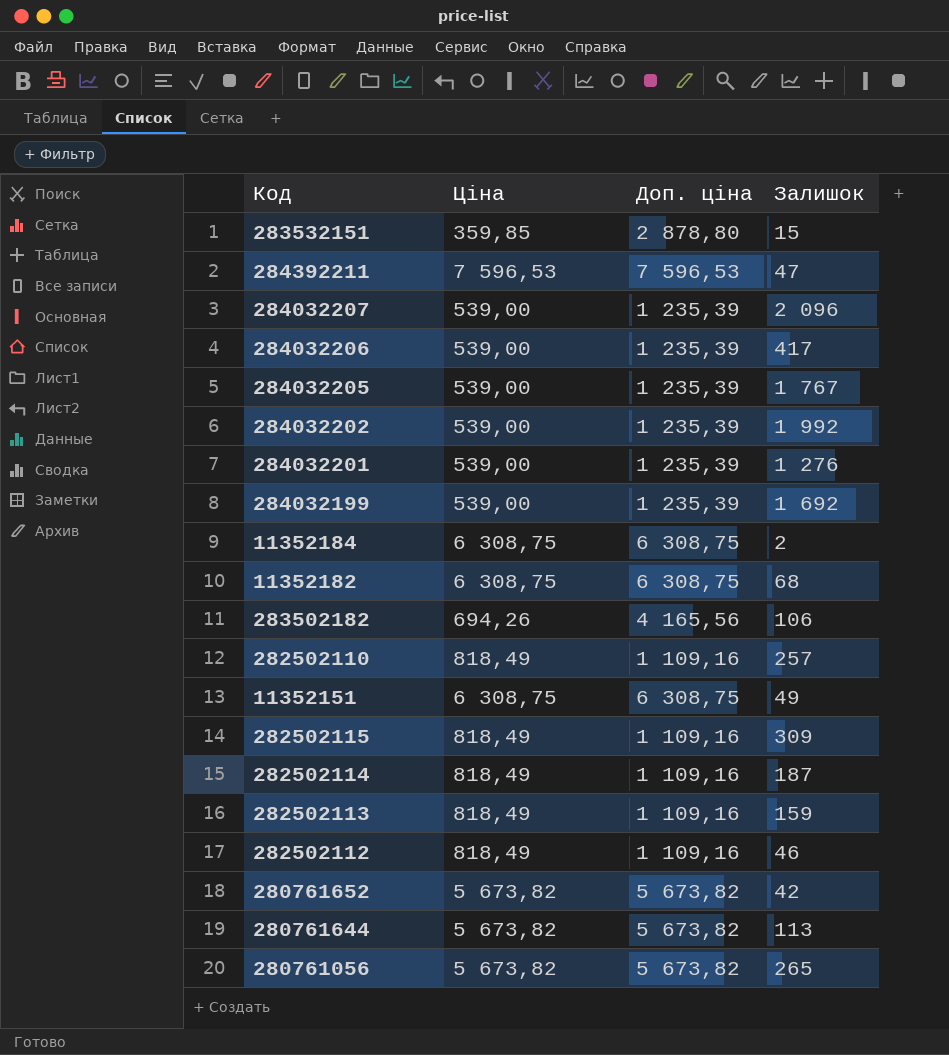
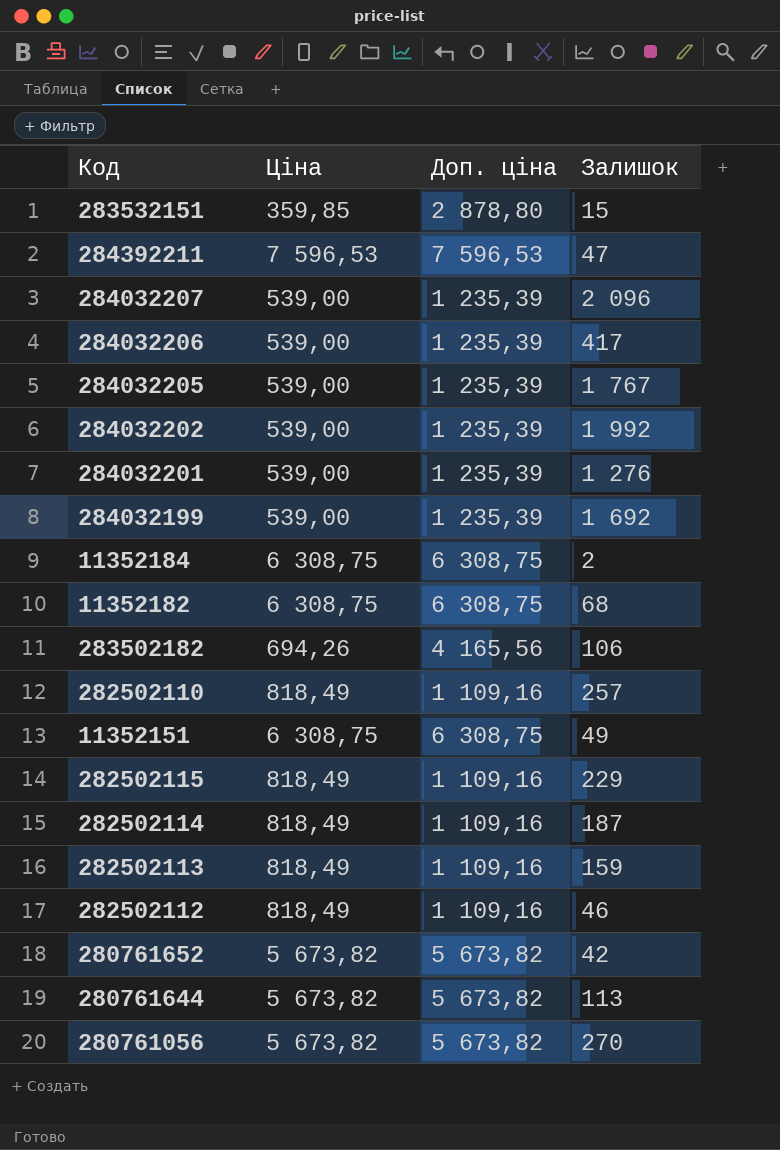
282502115 | Залишок: 309 -> 229
280761056 | Залишок: 265 -> 270

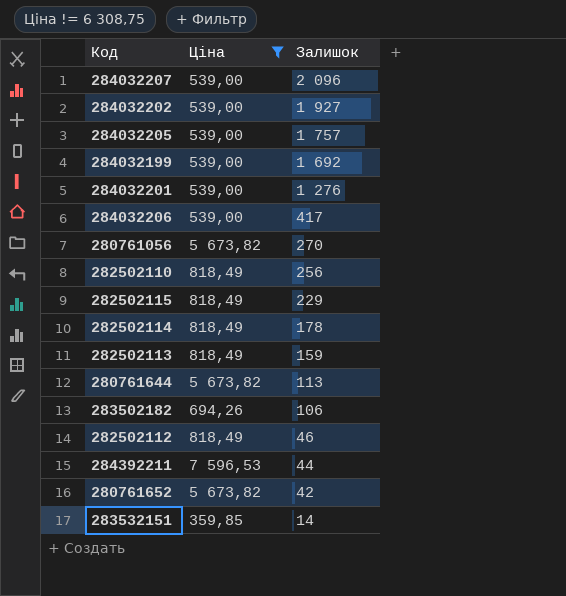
filter: none -> Ціна != 6 308,75
row order: none -> Залишок descending
column Доп. ціна | position: 3 -> none
284032202 | Залишок: 1 992 -> 1 927
284032205 | Залишок: 1 767 -> 1 757
282502110 | Залишок: 257 -> 256
282502114 | Залишок: 187 -> 178
284392211 | Залишок: 47 -> 44
283532151 | Залишок: 15 -> 14

